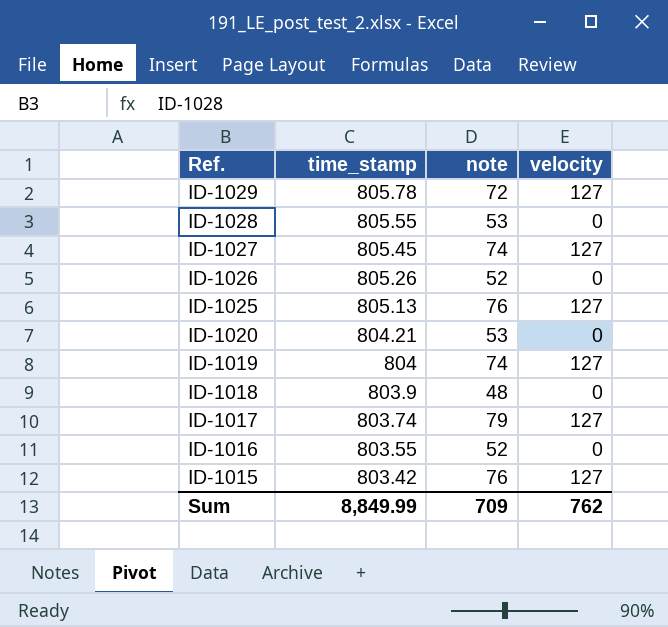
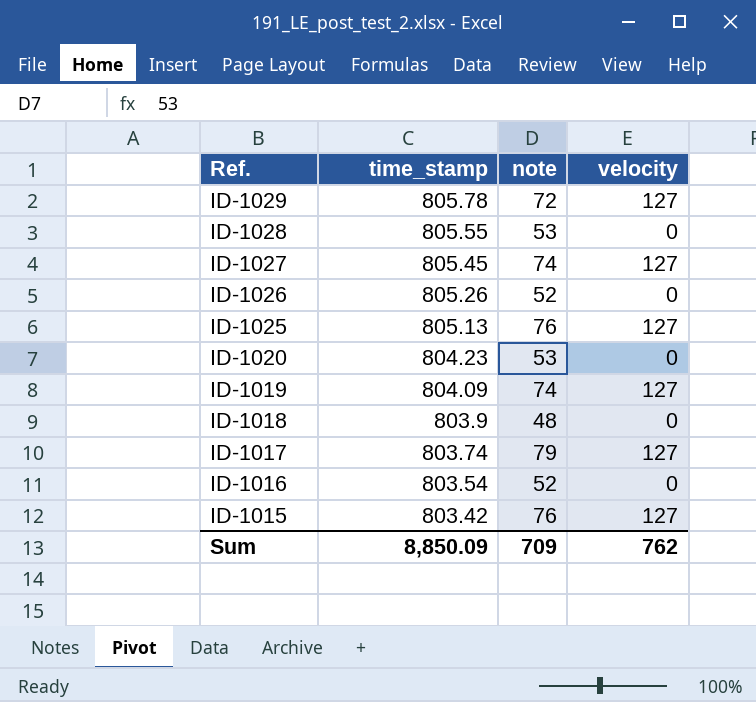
ID-1020 | time_stamp: 804.21 -> 804.23
ID-1019 | time_stamp: 804 -> 804.09
ID-1016 | time_stamp: 803.55 -> 803.54
Sum | time_stamp: 8,849.99 -> 8,850.09

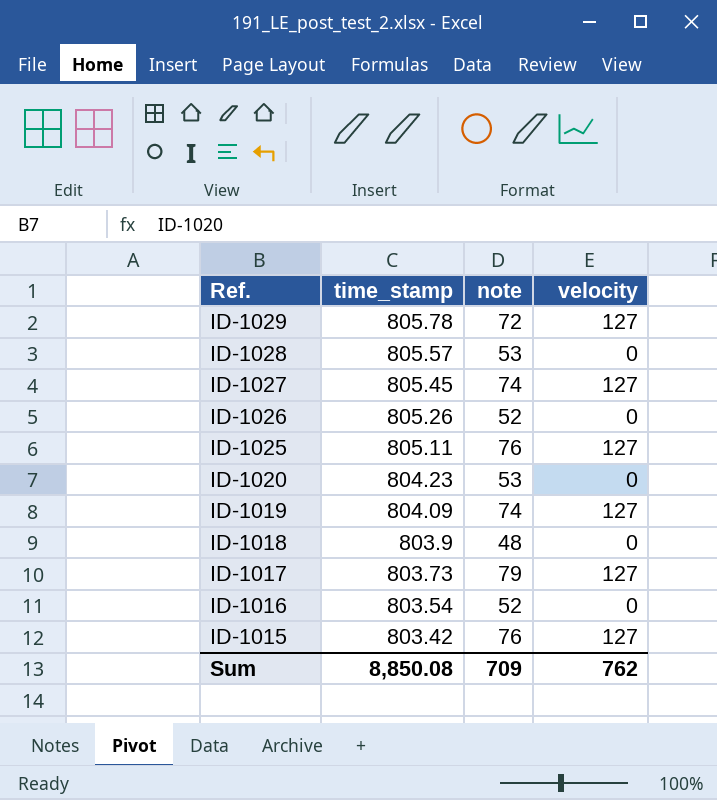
ID-1028 | time_stamp: 805.55 -> 805.57
ID-1025 | time_stamp: 805.13 -> 805.11
ID-1017 | time_stamp: 803.74 -> 803.73
Sum | time_stamp: 8,850.09 -> 8,850.08

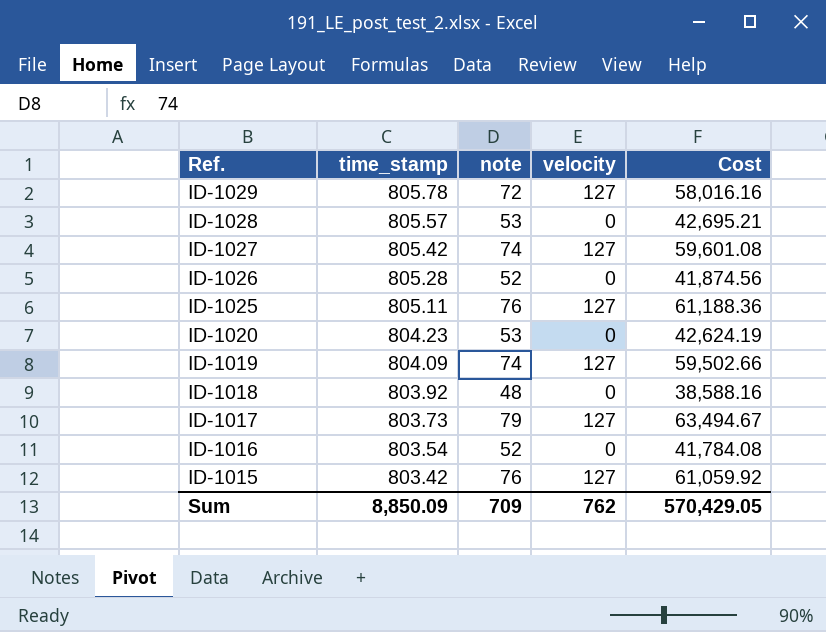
column Cost | formula: none -> [time_stamp] * [note]
ID-1027 | time_stamp: 805.45 -> 805.42
ID-1026 | time_stamp: 805.26 -> 805.28
ID-1018 | time_stamp: 803.9 -> 803.92
Sum | time_stamp: 8,850.08 -> 8,850.09

